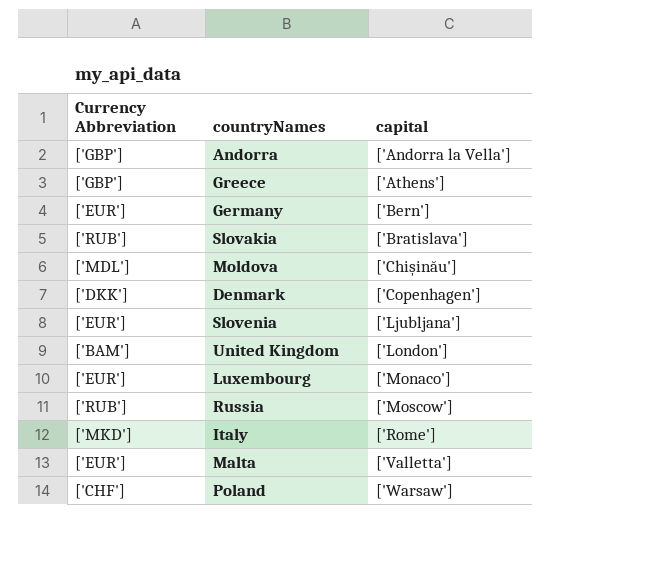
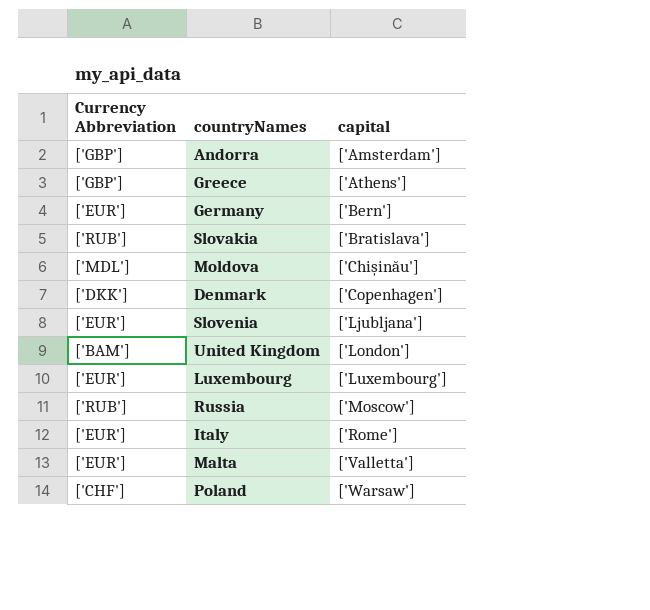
Andorra | capital: ['Andorra la Vella'] -> ['Amsterdam']
Luxembourg | capital: ['Monaco'] -> ['Luxembourg']
Italy | Currency Abbreviation: ['MKD'] -> ['EUR']

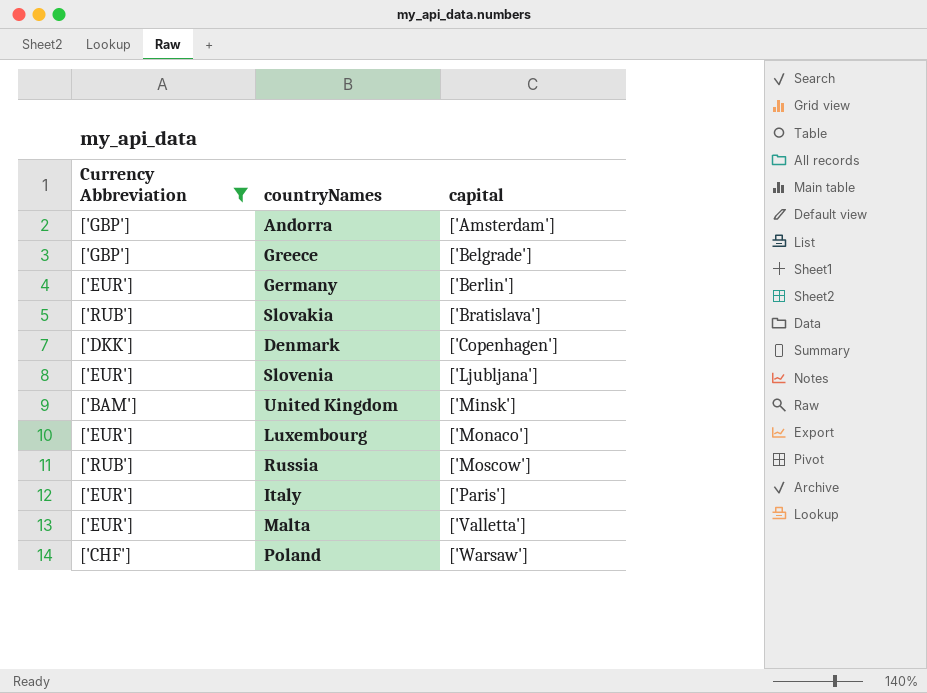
filter: none -> Currency Abbreviation != ['MDL']
Greece | capital: ['Athens'] -> ['Belgrade']
Germany | capital: ['Bern'] -> ['Berlin']
United Kingdom | capital: ['London'] -> ['Minsk']
Luxembourg | capital: ['Luxembourg'] -> ['Monaco']
Italy | capital: ['Rome'] -> ['Paris']

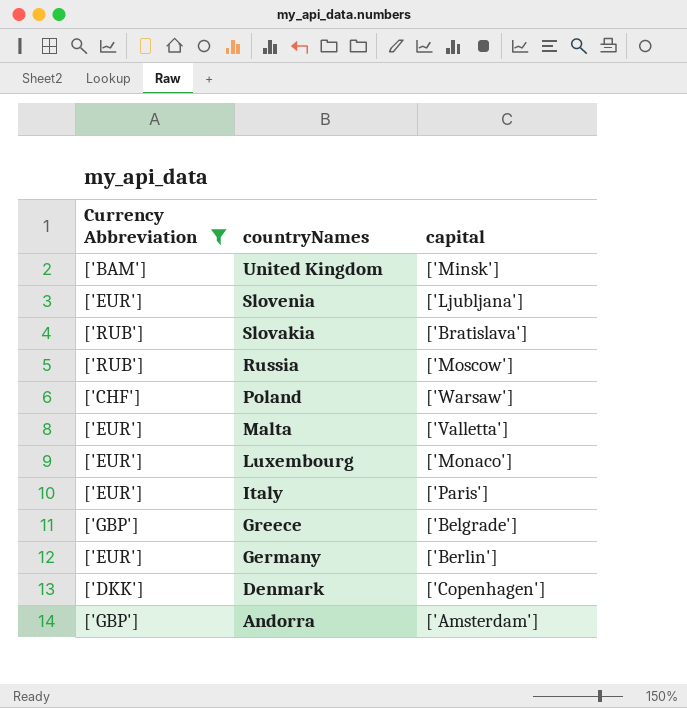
row order: capital ascending -> countryNames descending

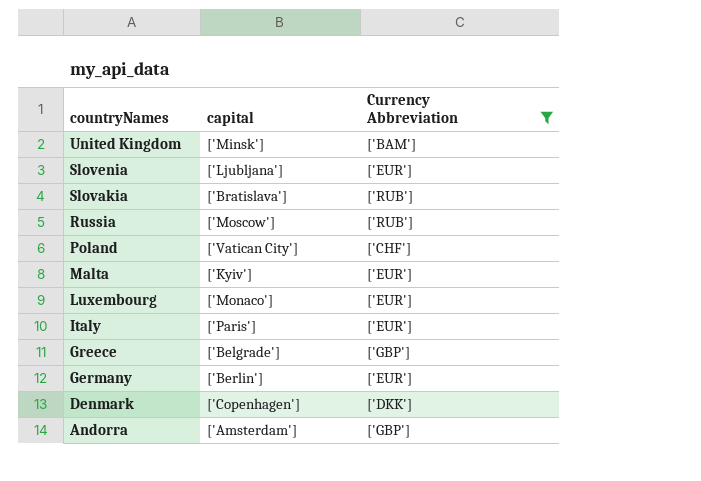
column Currency Abbreviation | position: 1 -> 3
Poland | capital: ['Warsaw'] -> ['Vatican City']
Malta | capital: ['Valletta'] -> ['Kyiv']

